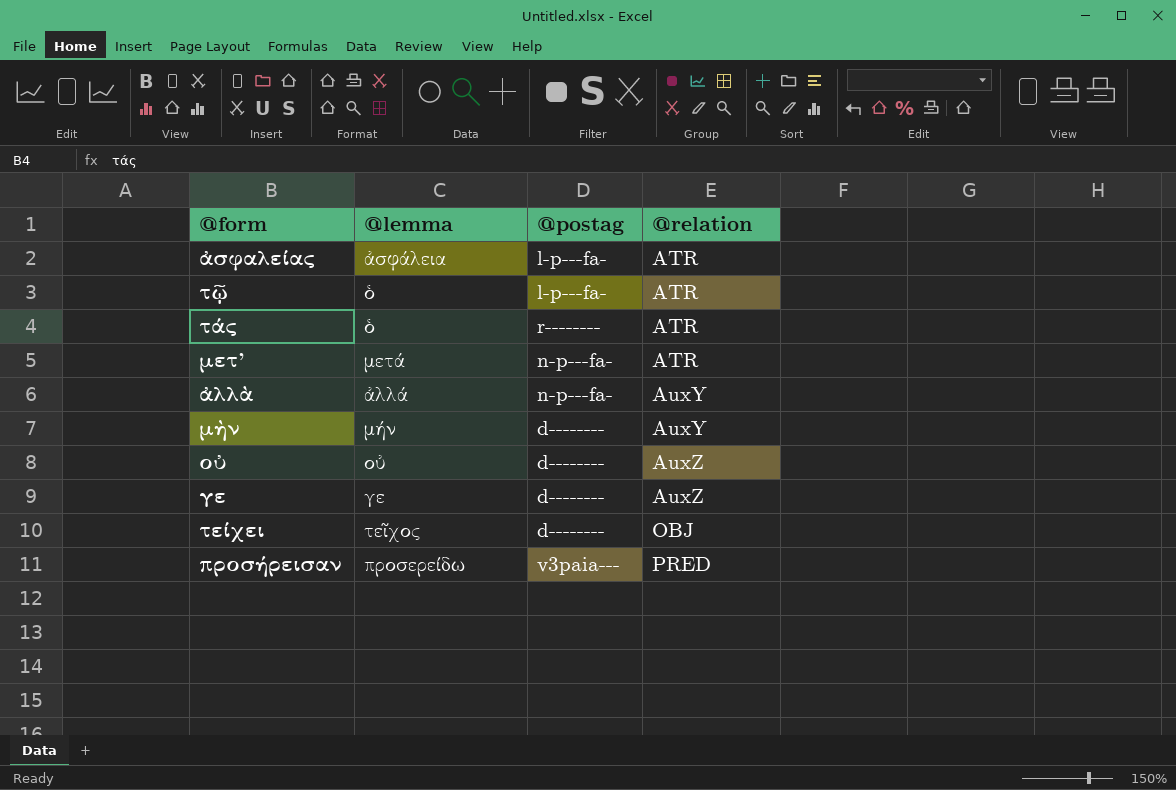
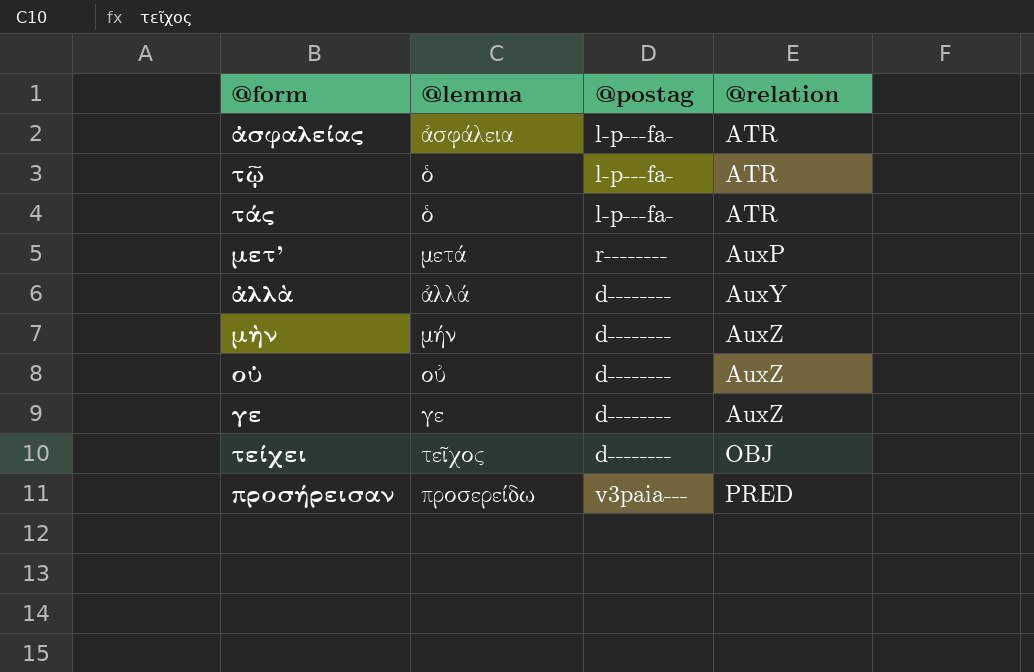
τάς | @postag: r-------- -> l-p---fa-
μετʼ | @postag: n-p---fa- -> r--------
μετʼ | @relation: ATR -> AuxP
ἀλλὰ | @postag: n-p---fa- -> d--------
μὴν | @relation: AuxY -> AuxZ

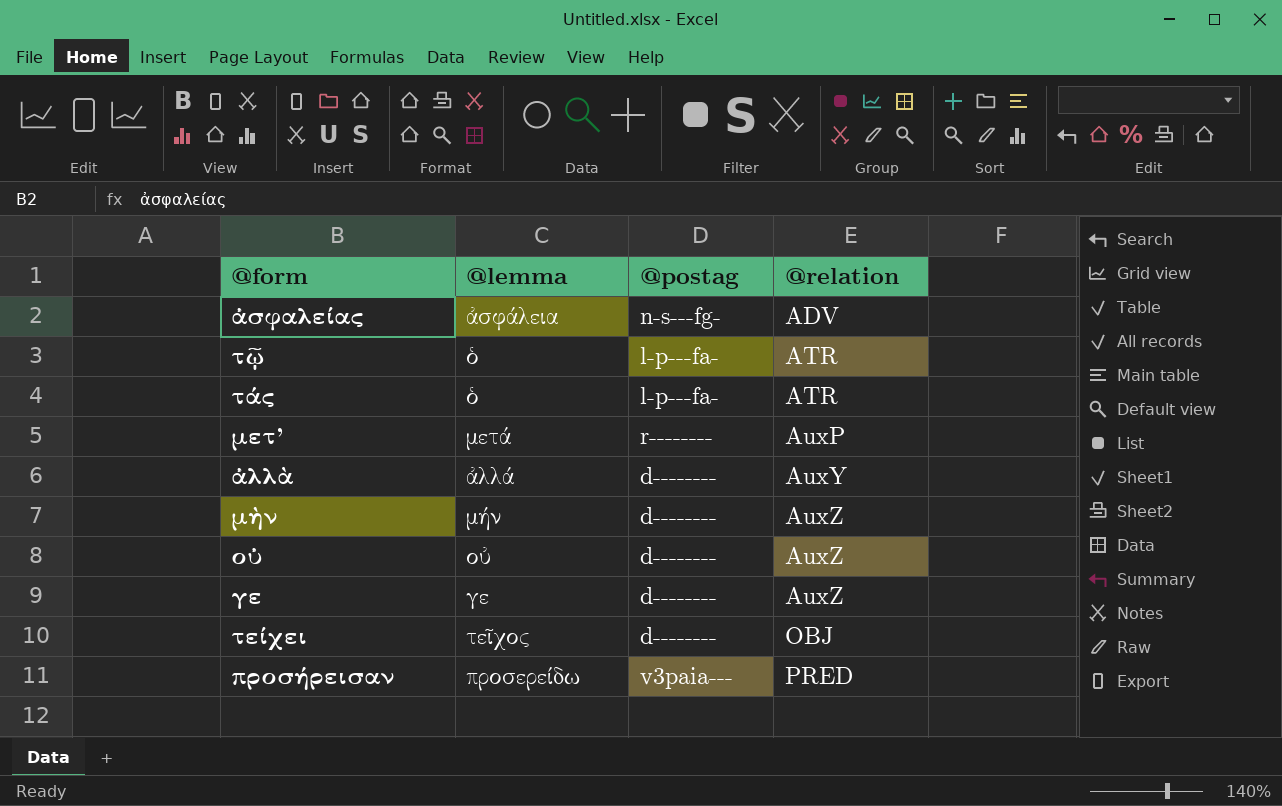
ἀσφαλείας | @postag: l-p---fa- -> n-s---fg-
ἀσφαλείας | @relation: ATR -> ADV

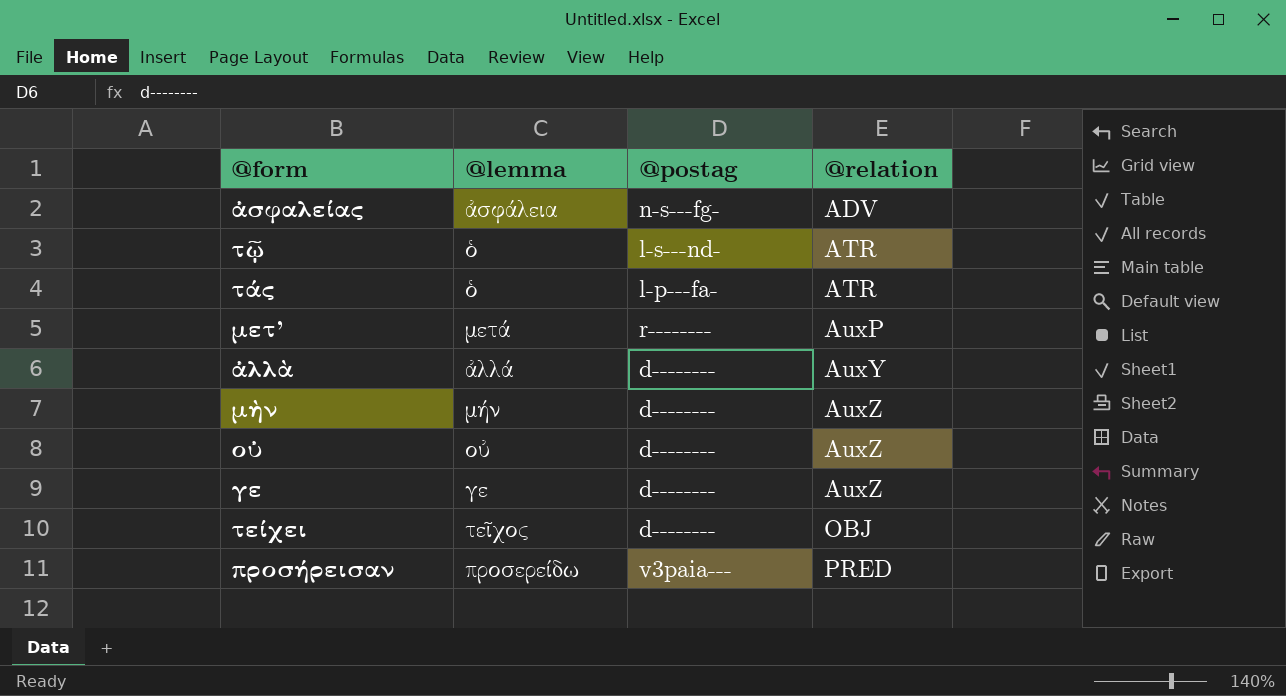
τῷ | @postag: l-p---fa- -> l-s---nd-

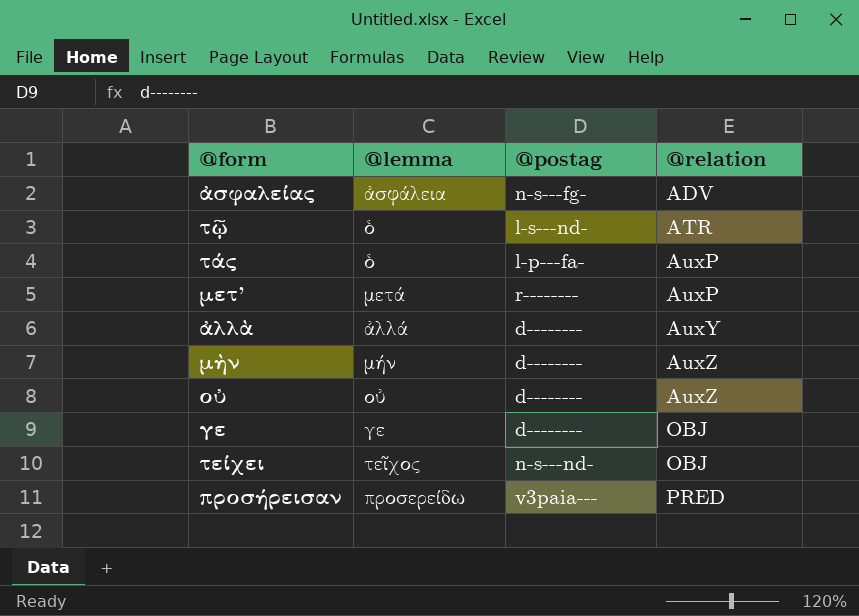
τάς | @relation: ATR -> AuxP
γε | @relation: AuxZ -> OBJ
τείχει | @postag: d-------- -> n-s---nd-

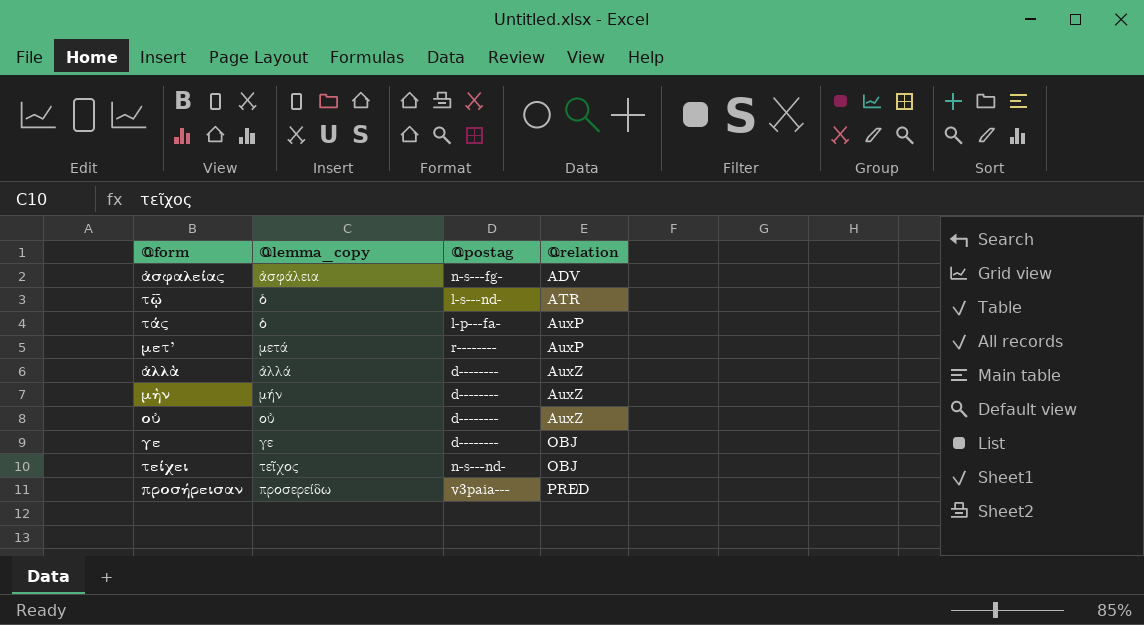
column name: @lemma -> @lemma_copy
ἀλλὰ | @relation: AuxY -> AuxZ

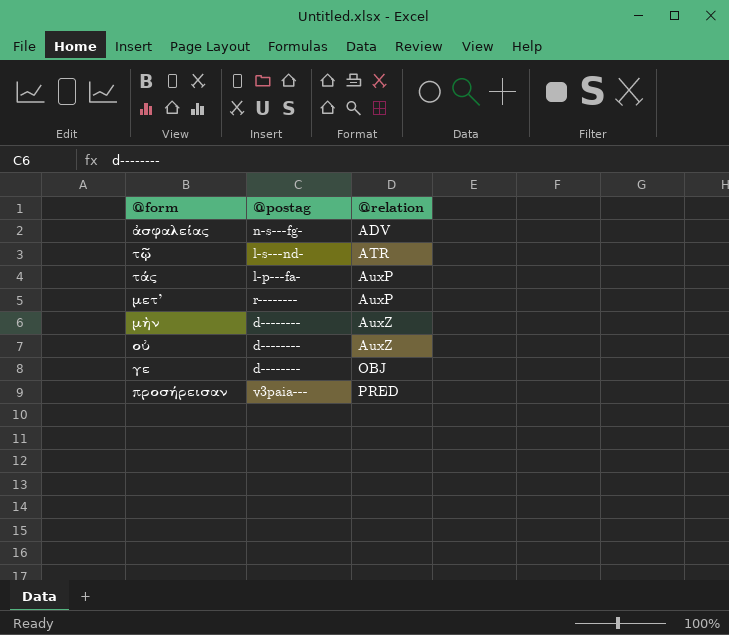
column @lemma_copy | position: 2 -> none
row ἀλλὰ: ἀλλά | d-------- | AuxZ -> none
row τείχει: τεῖχος | n-s---nd- | OBJ -> none

